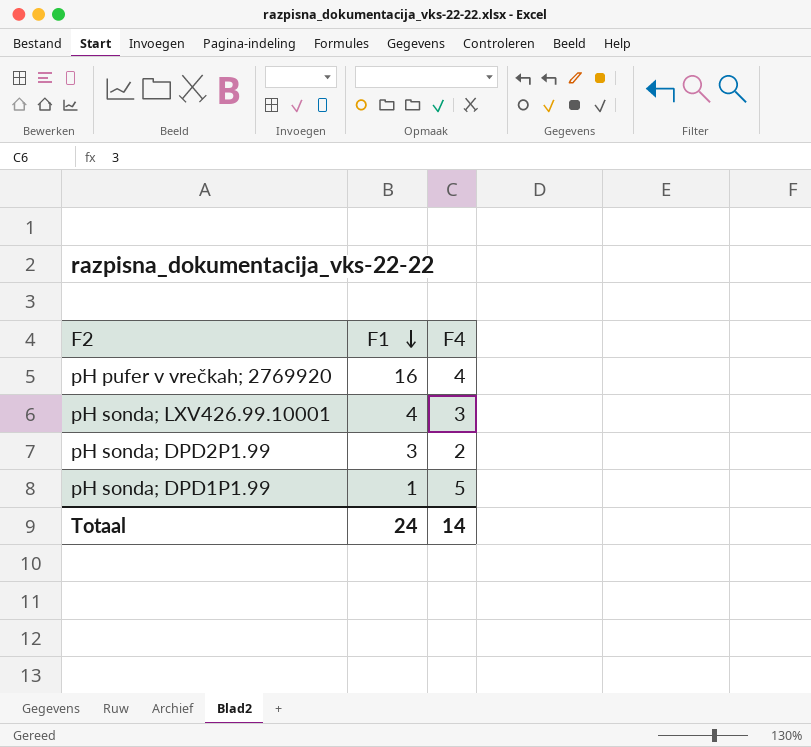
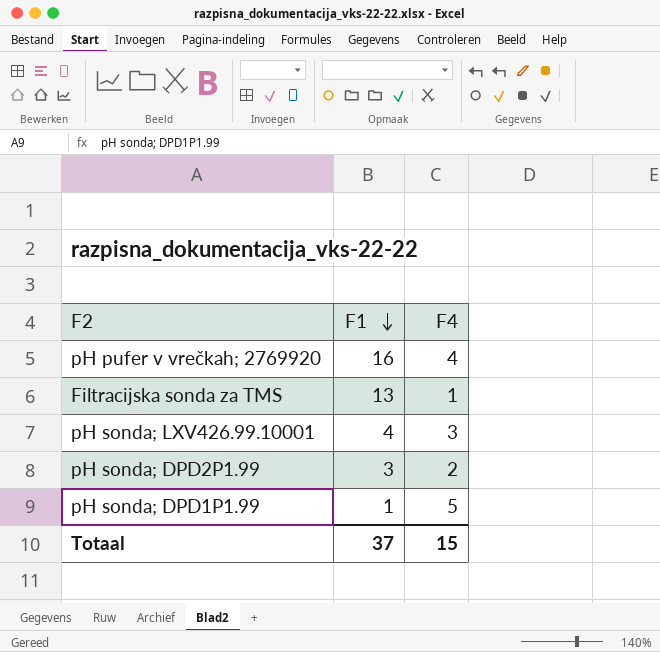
row Filtracijska sonda za TMS: none -> 13 | 1
Totaal | F1: 24 -> 37
Totaal | F4: 14 -> 15

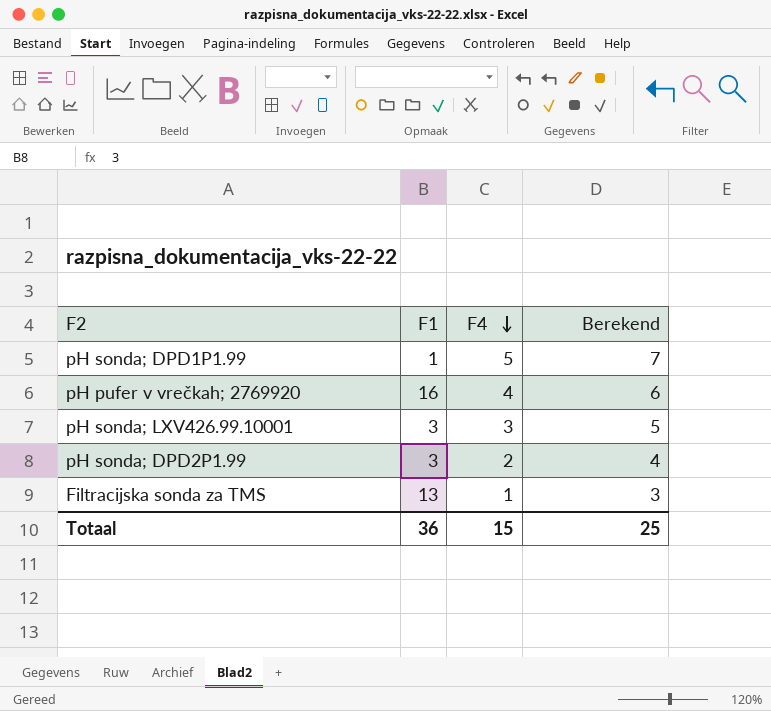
row order: F1 descending -> F4 descending
column Berekend | formula: none -> [F4] + 2
pH sonda; LXV426.99.10001 | F1: 4 -> 3
Totaal | F1: 37 -> 36

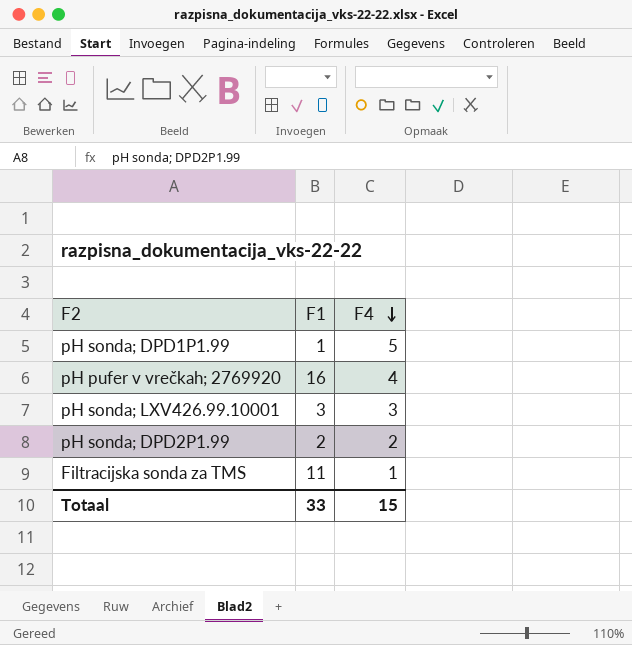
column Berekend | formula: [F4] + 2 -> none
pH sonda; DPD2P1.99 | F1: 3 -> 2
Filtracijska sonda za TMS | F1: 13 -> 11
Totaal | F1: 36 -> 33

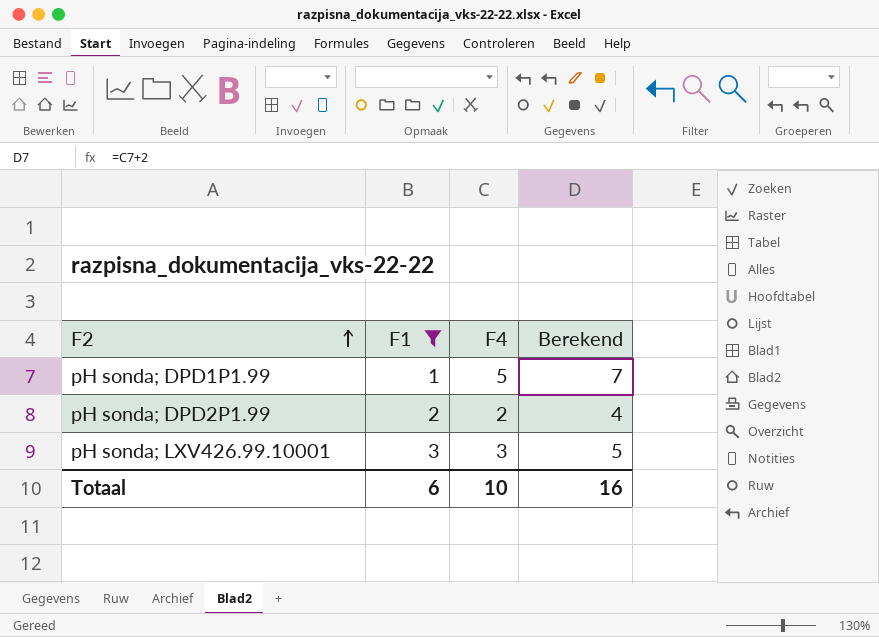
filter: none -> F1 <= 3
row order: F4 descending -> F2 ascending
column Berekend | formula: none -> [F4] + 2
Totaal | F1: 33 -> 6
Totaal | F4: 15 -> 10

